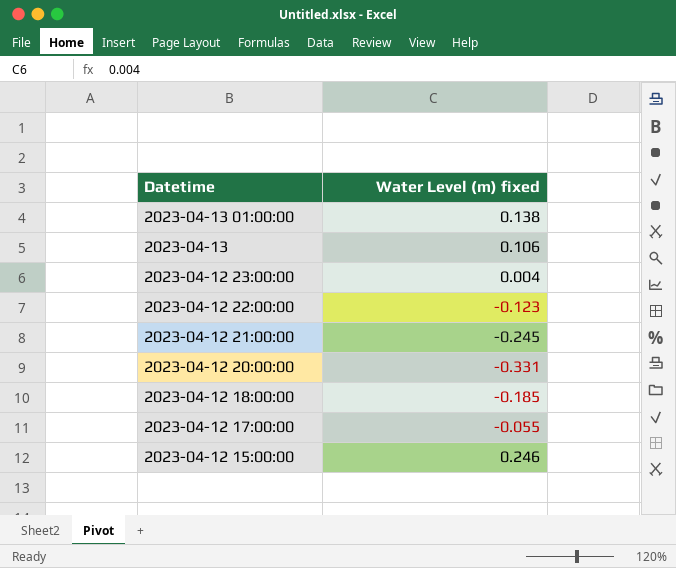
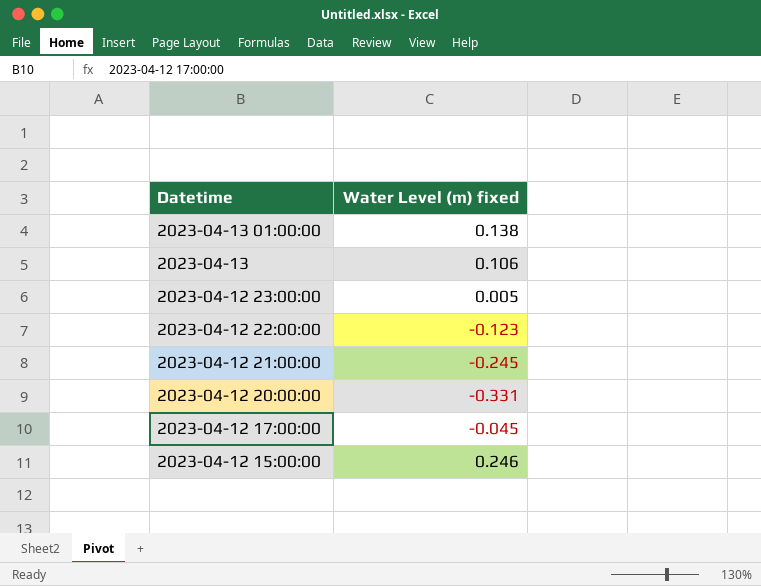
row 2023-04-12 18:00:00: -0.185 -> none
2023-04-12 23:00:00 | Water Level (m) fixed: 0.004 -> 0.005
2023-04-12 17:00:00 | Water Level (m) fixed: -0.055 -> -0.045

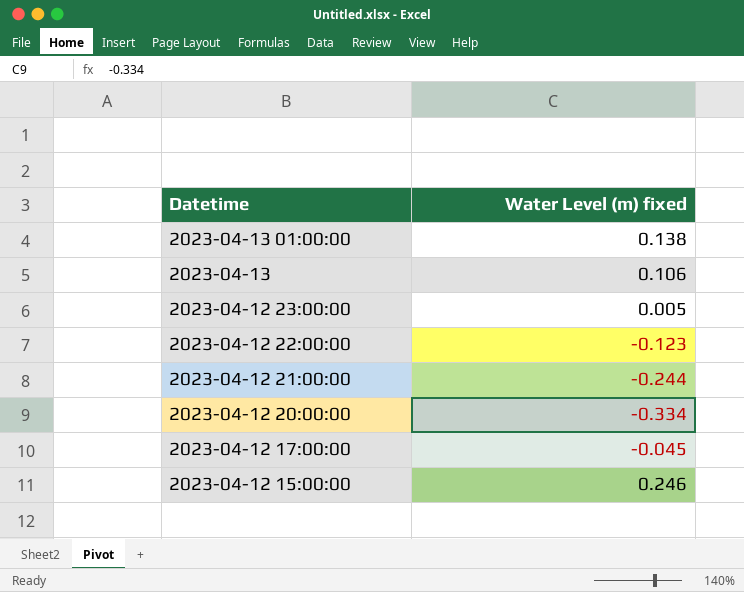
2023-04-12 21:00:00 | Water Level (m) fixed: -0.245 -> -0.244
2023-04-12 20:00:00 | Water Level (m) fixed: -0.331 -> -0.334

